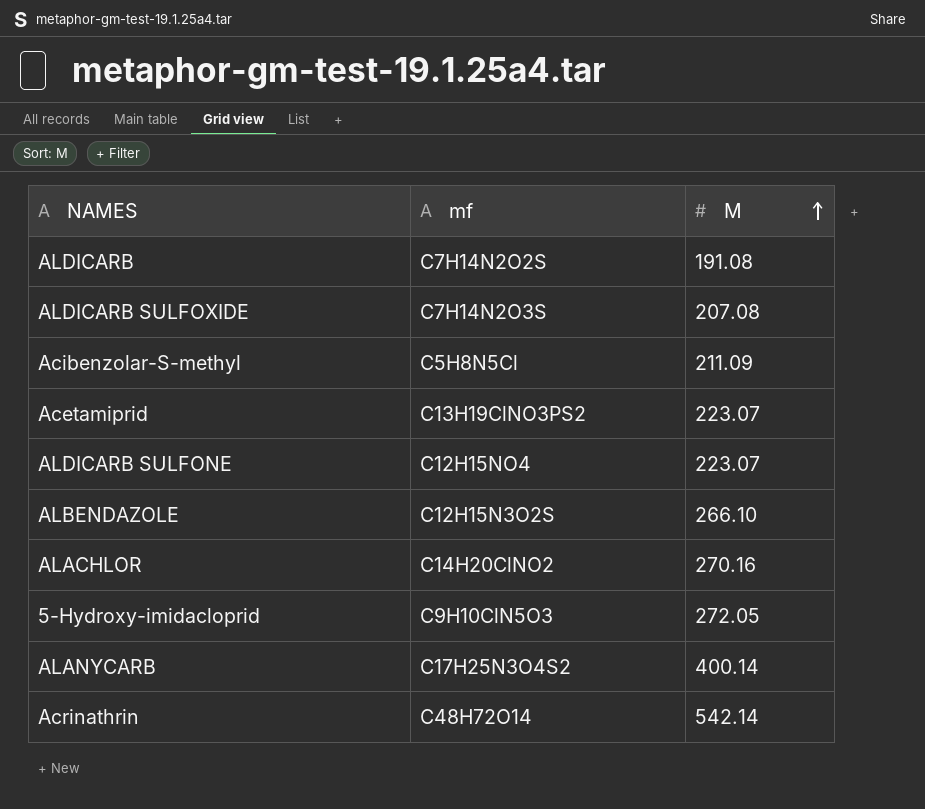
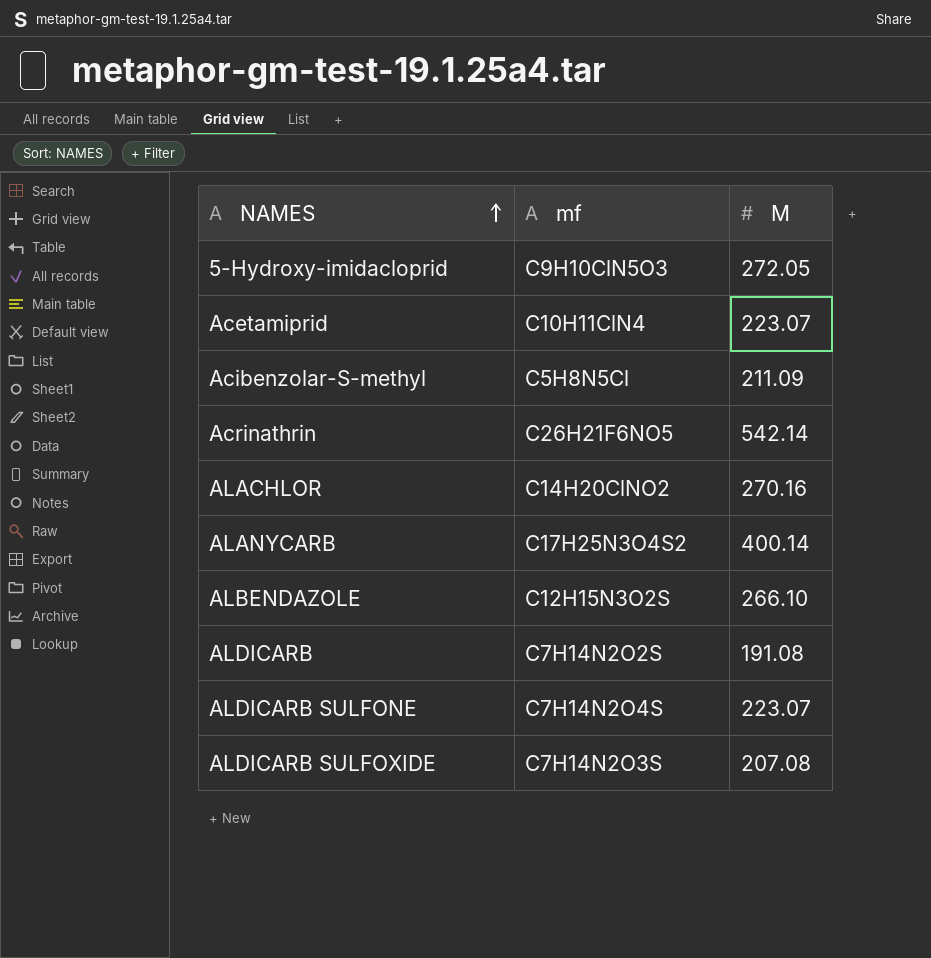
row order: M ascending -> NAMES ascending
Acetamiprid | mf: C13H19ClNO3PS2 -> C10H11ClN4
Acrinathrin | mf: C48H72O14 -> C26H21F6NO5
ALDICARB SULFONE | mf: C12H15NO4 -> C7H14N2O4S

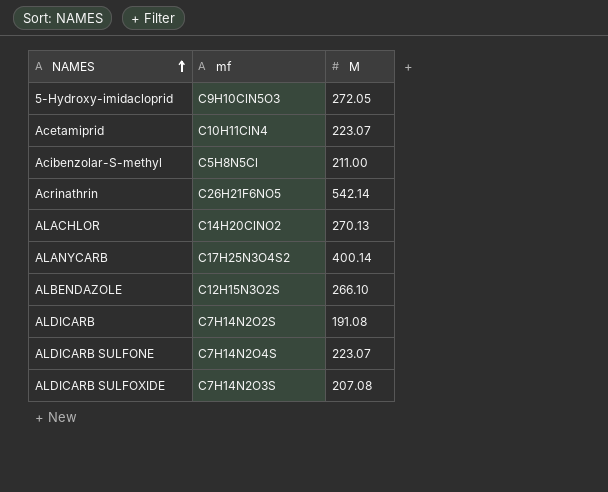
Acibenzolar-S-methyl | M: 211.09 -> 211.00
ALACHLOR | M: 270.16 -> 270.13

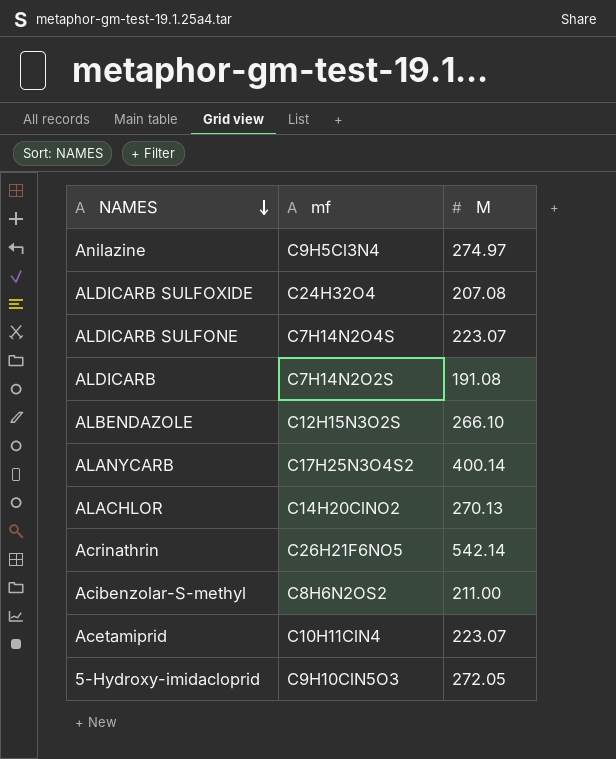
row order: NAMES ascending -> NAMES descending
row Anilazine: none -> C9H5Cl3N4 | 274.97
ALDICARB SULFOXIDE | mf: C7H14N2O3S -> C24H32O4
Acibenzolar-S-methyl | mf: C5H8N5Cl -> C8H6N2OS2

